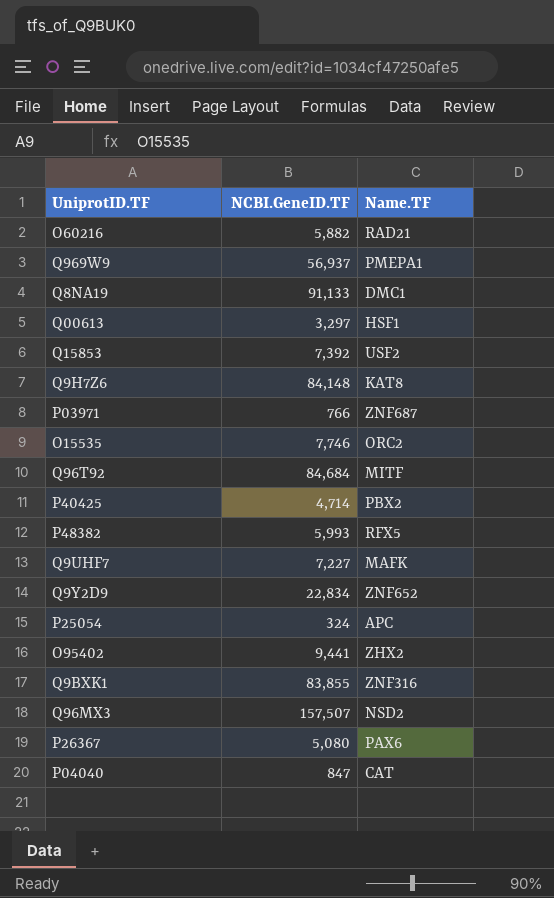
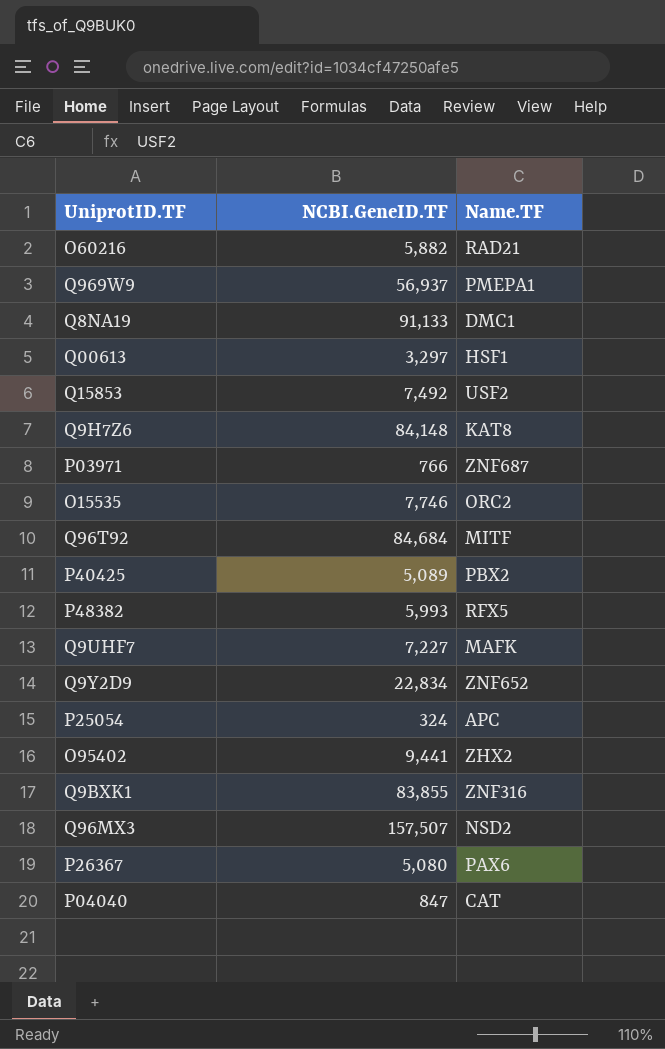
Q15853 | NCBI.GeneID.TF: 7,392 -> 7,492
P40425 | NCBI.GeneID.TF: 4,714 -> 5,089

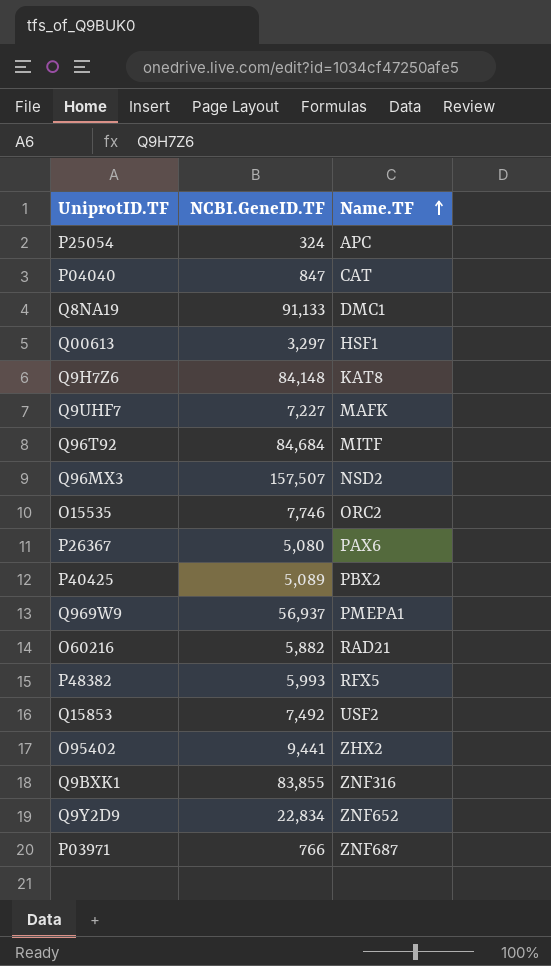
row order: none -> Name.TF ascending

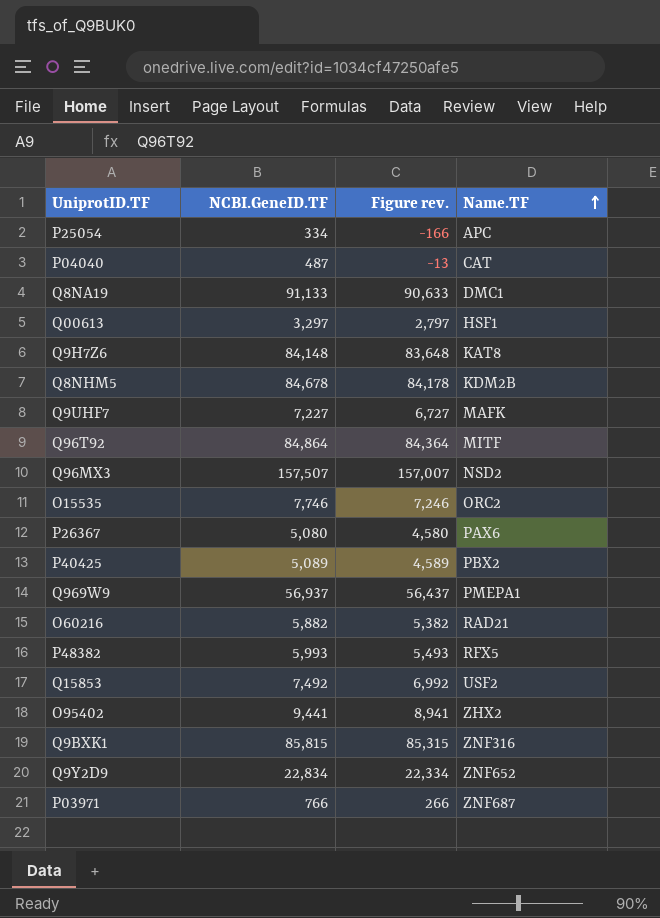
column Figure rev. | formula: none -> [NCBI.GeneID.TF] - 500
P25054 | NCBI.GeneID.TF: 324 -> 334
P04040 | NCBI.GeneID.TF: 847 -> 487
row Q8NHM5: none -> 84,678 | 84,178 | KDM2B
Q96T92 | NCBI.GeneID.TF: 84,684 -> 84,864
Q9BXK1 | NCBI.GeneID.TF: 83,855 -> 85,815

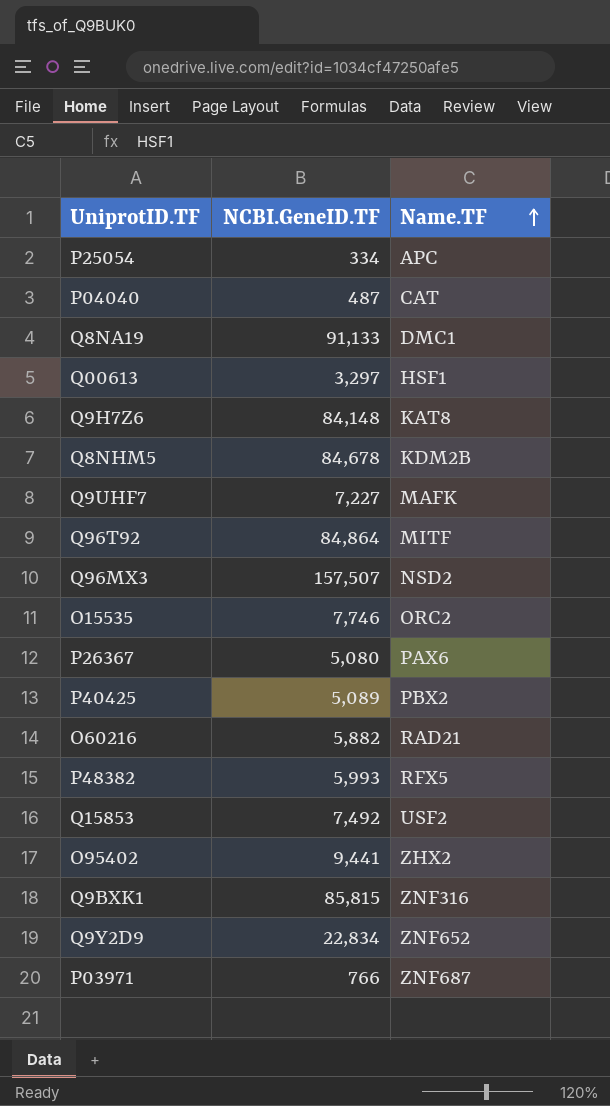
column Figure rev. | formula: [NCBI.GeneID.TF] - 500 -> none
row Q969W9: 56,937 | 56,437 | PMEPA1 -> none

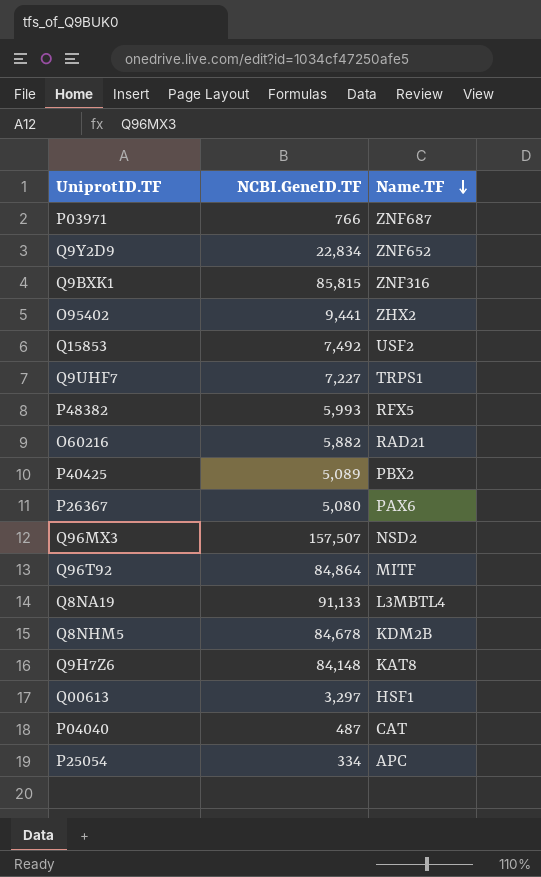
row order: Name.TF ascending -> Name.TF descending
row O15535: 7,746 | ORC2 -> none
Q9UHF7 | Name.TF: MAFK -> TRPS1
Q8NA19 | Name.TF: DMC1 -> L3MBTL4

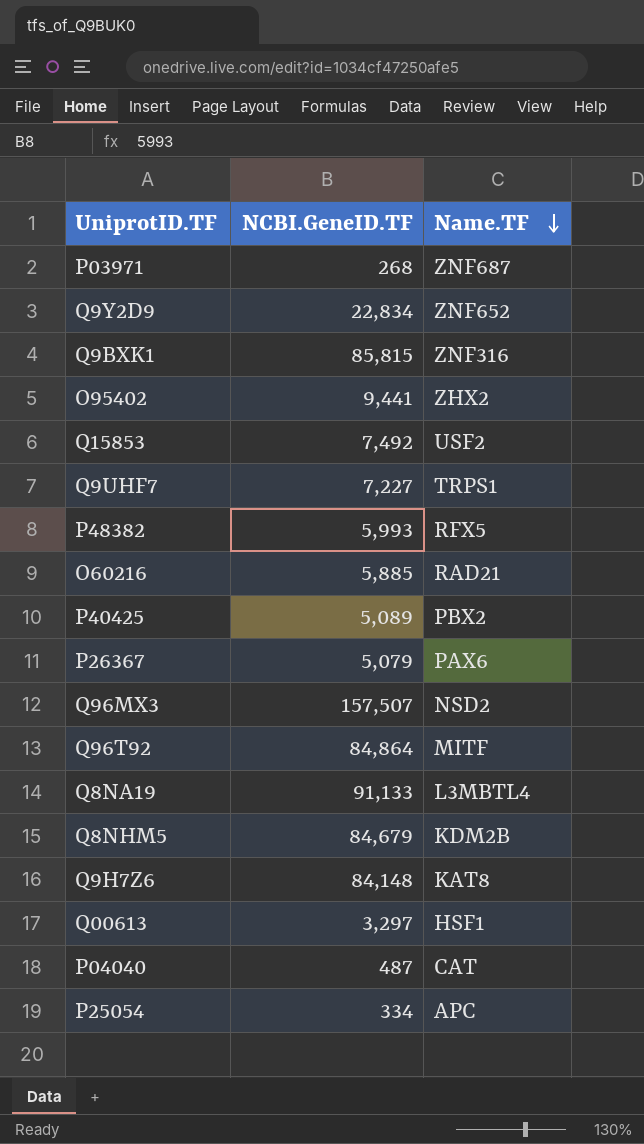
P03971 | NCBI.GeneID.TF: 766 -> 268
O60216 | NCBI.GeneID.TF: 5,882 -> 5,885
P26367 | NCBI.GeneID.TF: 5,080 -> 5,079
Q8NHM5 | NCBI.GeneID.TF: 84,678 -> 84,679

